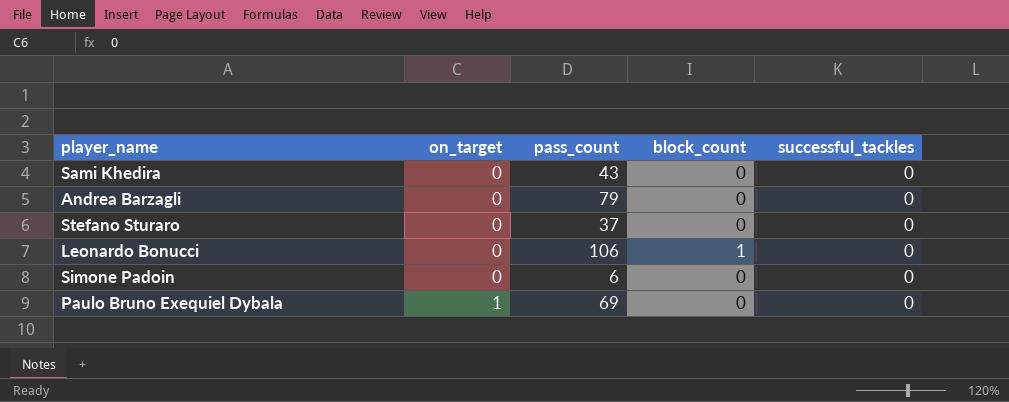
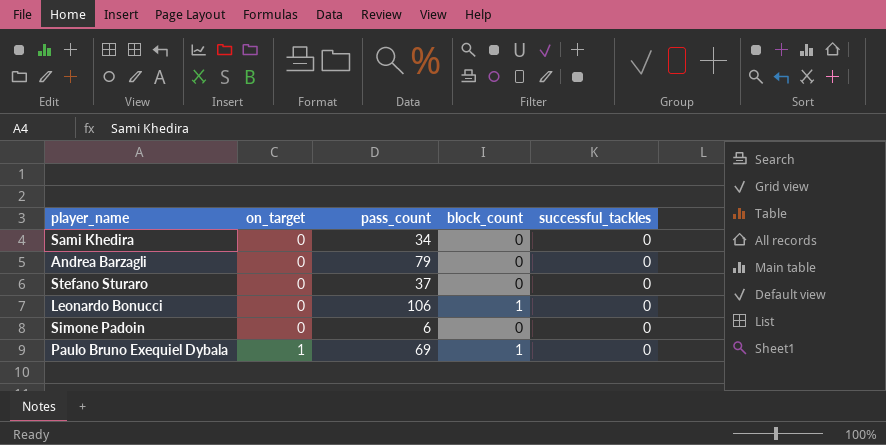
Sami Khedira | pass_count: 43 -> 34
Paulo Bruno Exequiel Dybala | block_count: 0 -> 1

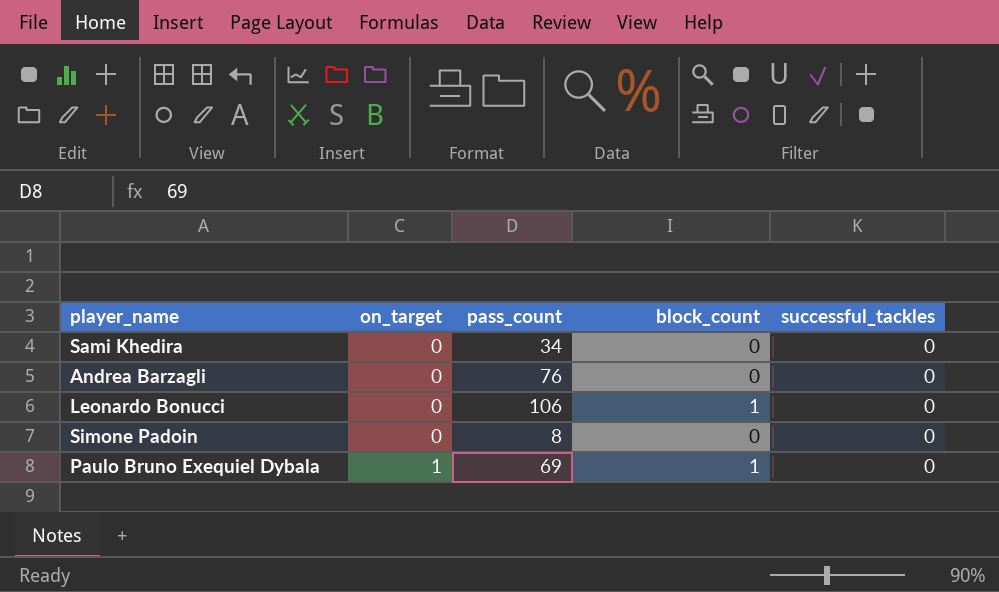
row Stefano Sturaro: 0 | 37 | 0 | 0 -> none
Andrea Barzagli | pass_count: 79 -> 76
Simone Padoin | pass_count: 6 -> 8

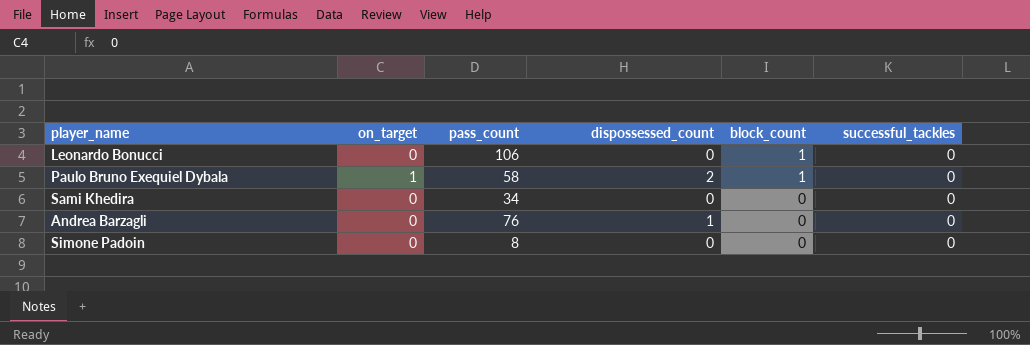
row order: on_target ascending -> block_count descending
column dispossessed_count | position: none -> 4
Paulo Bruno Exequiel Dybala | pass_count: 69 -> 58

